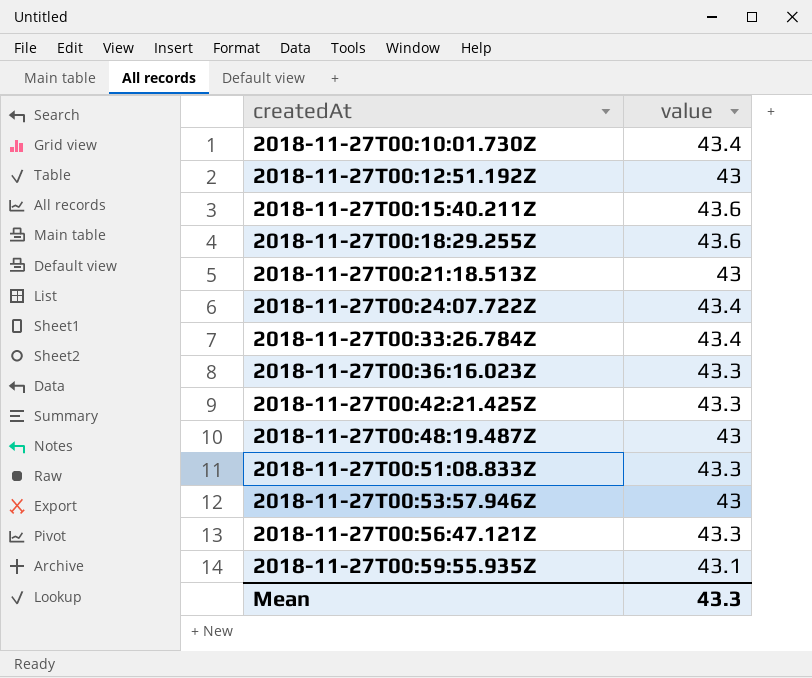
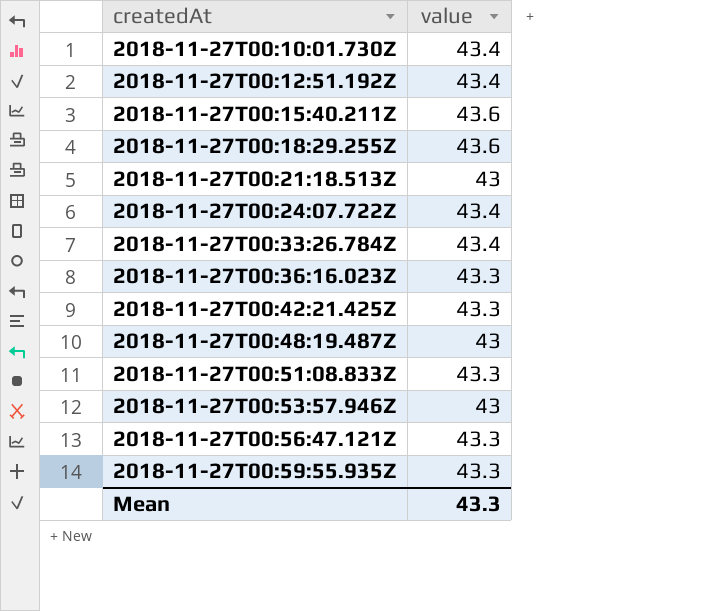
2018-11-27T00:12:51.192Z | value: 43 -> 43.4
2018-11-27T00:59:55.935Z | value: 43.1 -> 43.3

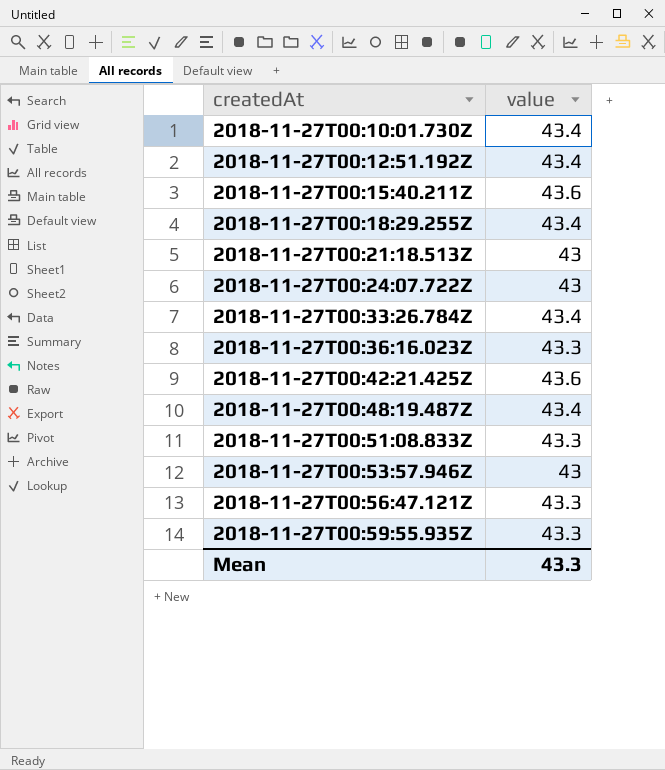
2018-11-27T00:18:29.255Z | value: 43.6 -> 43.4
2018-11-27T00:24:07.722Z | value: 43.4 -> 43
2018-11-27T00:42:21.425Z | value: 43.3 -> 43.6
2018-11-27T00:48:19.487Z | value: 43 -> 43.4

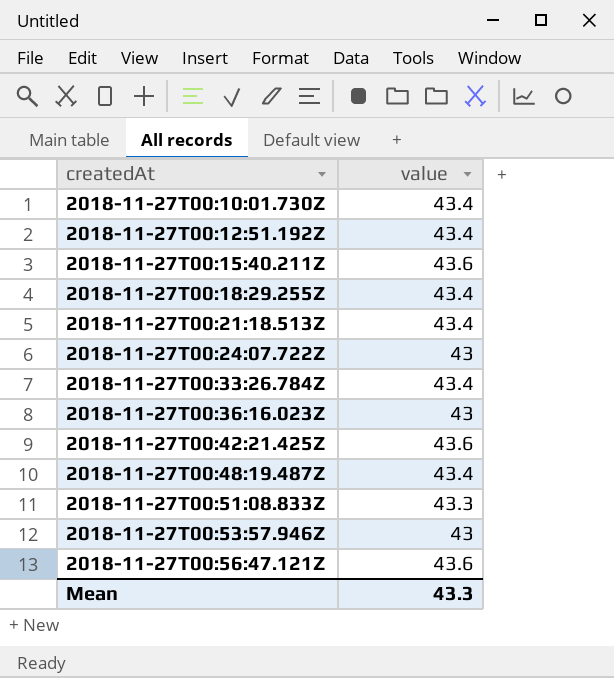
row 2018-11-27T00:59:55.935Z: 43.3 -> none
2018-11-27T00:21:18.513Z | value: 43 -> 43.4
2018-11-27T00:36:16.023Z | value: 43.3 -> 43
2018-11-27T00:56:47.121Z | value: 43.3 -> 43.6

